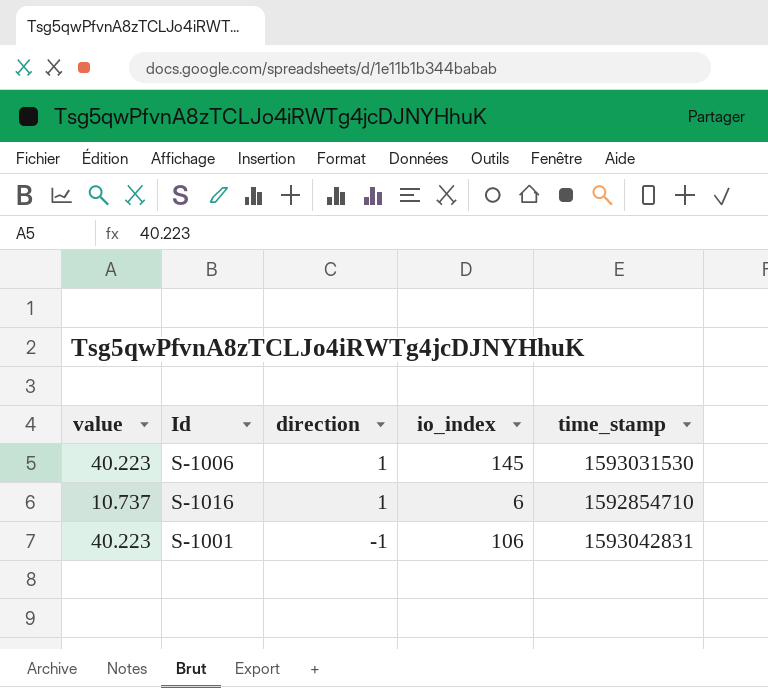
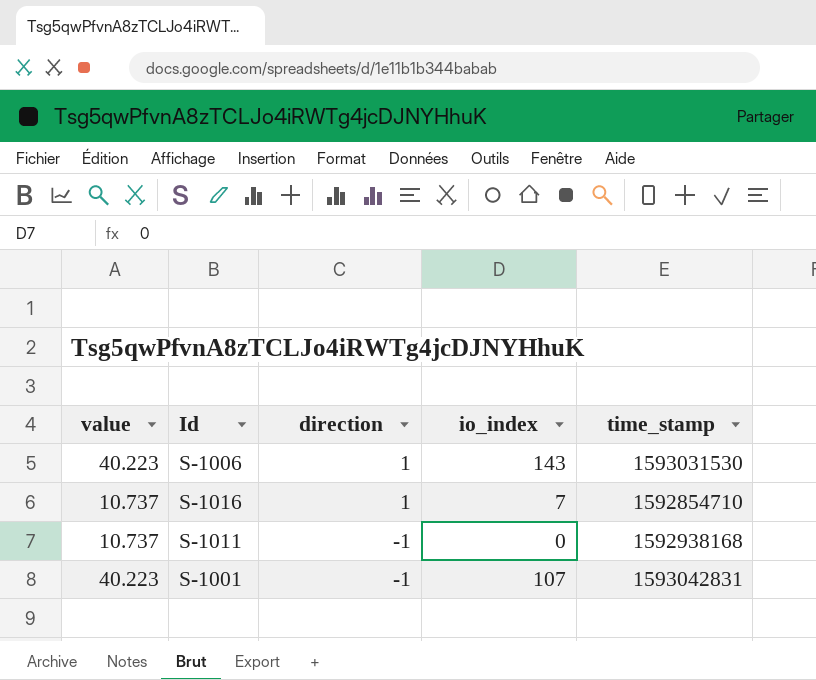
S-1006 | io_index: 145 -> 143
S-1016 | io_index: 6 -> 7
row S-1011: none -> 10.737 | -1 | 0 | 1592938168
S-1001 | io_index: 106 -> 107

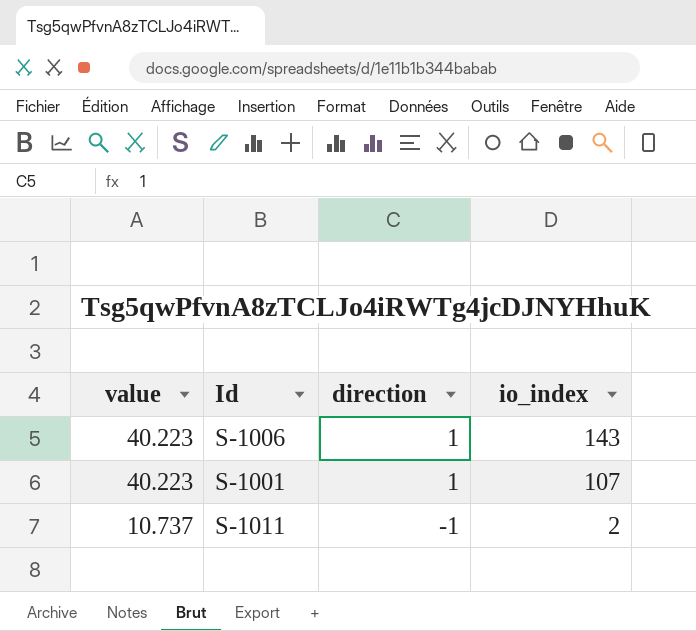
row order: direction descending -> value descending
column time_stamp | position: 5 -> none
row S-1016: 10.737 | 1 | 7 | 1592854710 -> none
S-1001 | direction: -1 -> 1
S-1011 | io_index: 0 -> 2

